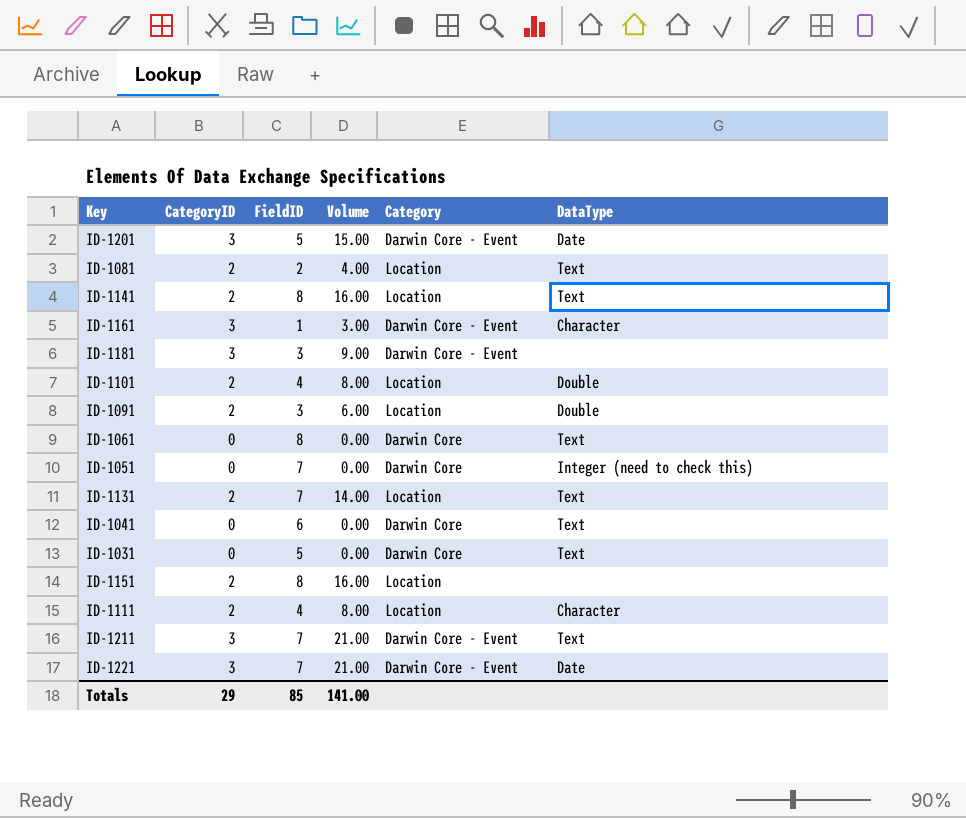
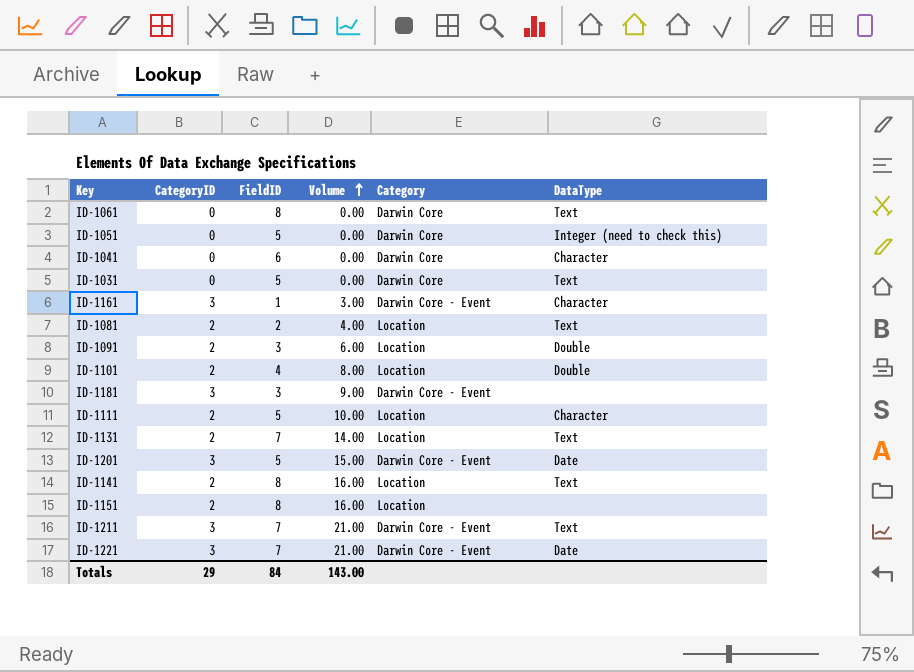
row order: none -> Volume ascending
ID-1051 | FieldID: 7 -> 5
ID-1041 | DataType: Text -> Character
ID-1111 | FieldID: 4 -> 5
ID-1111 | Volume: 8.00 -> 10.00
Totals | FieldID: 85 -> 84
Totals | Volume: 141.00 -> 143.00

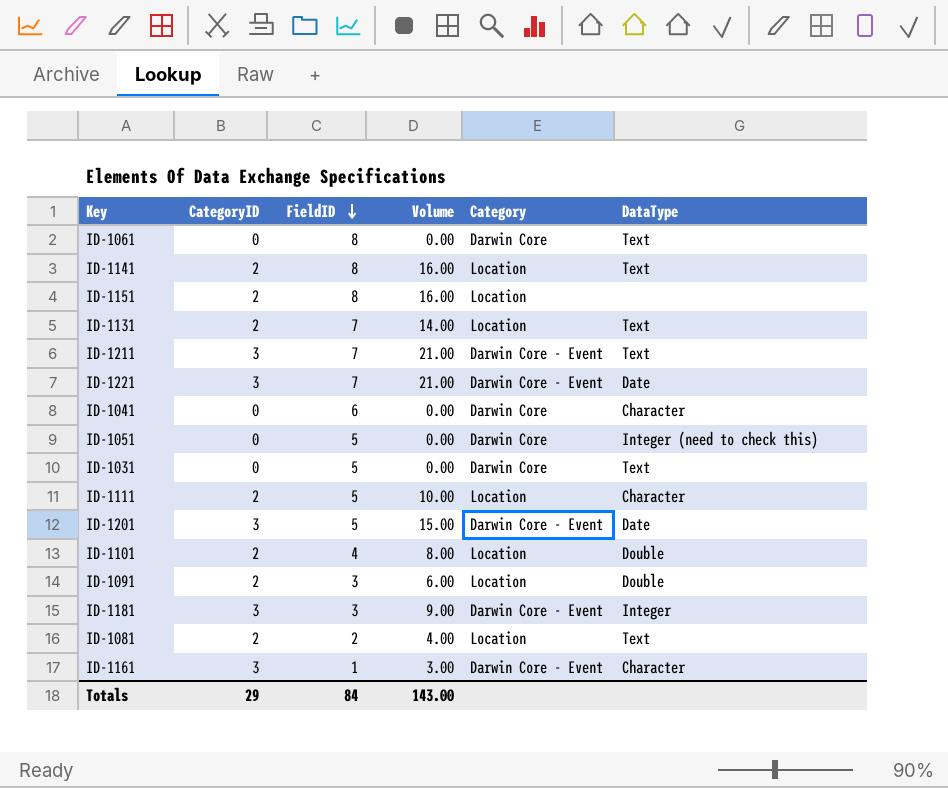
row order: Volume ascending -> FieldID descending
ID-1181 | DataType: none -> Integer

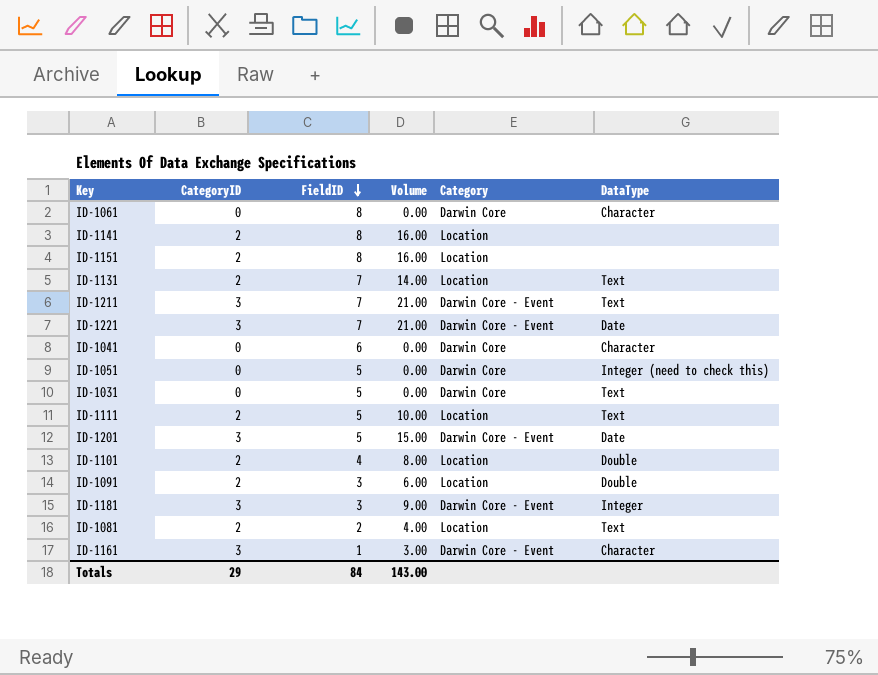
ID-1061 | DataType: Text -> Character
ID-1141 | DataType: Text -> none
ID-1111 | DataType: Character -> Text

